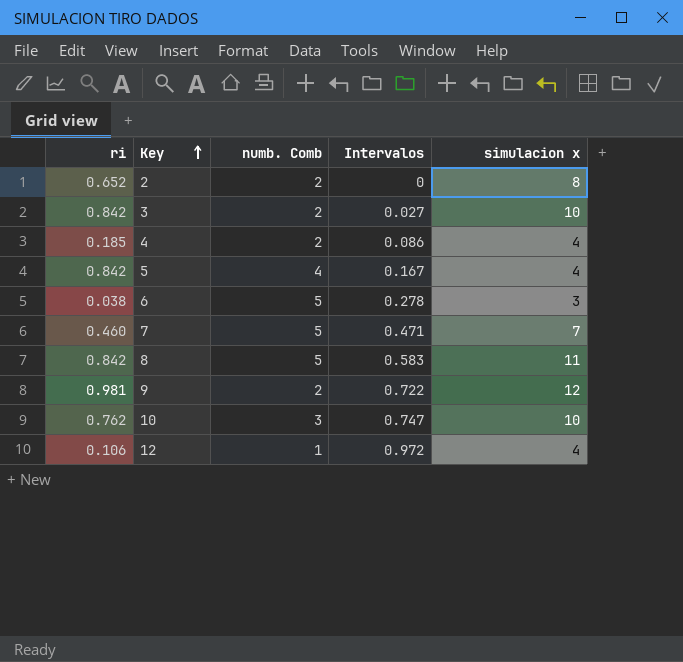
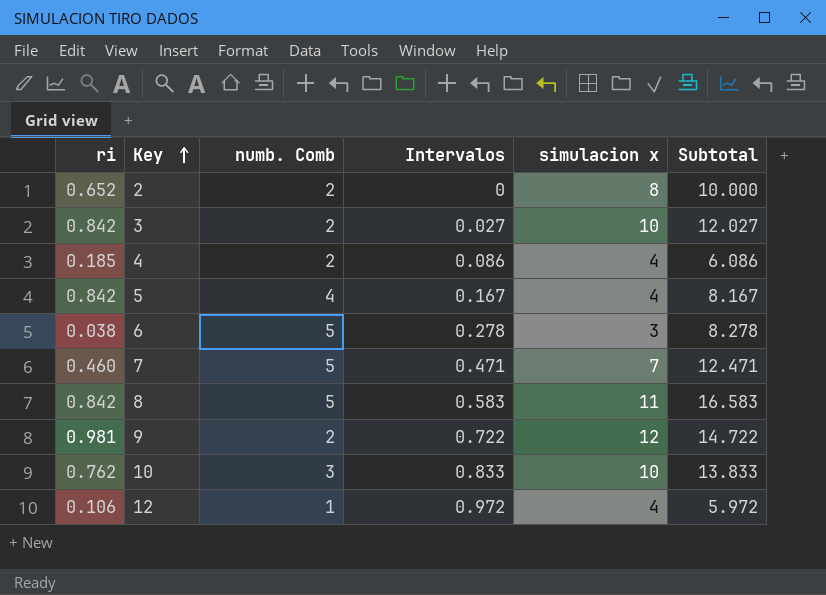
column Subtotal | formula: none -> [numb. Comb] + [Intervalos] + [simulacion x]
10 | Intervalos: 0.747 -> 0.833

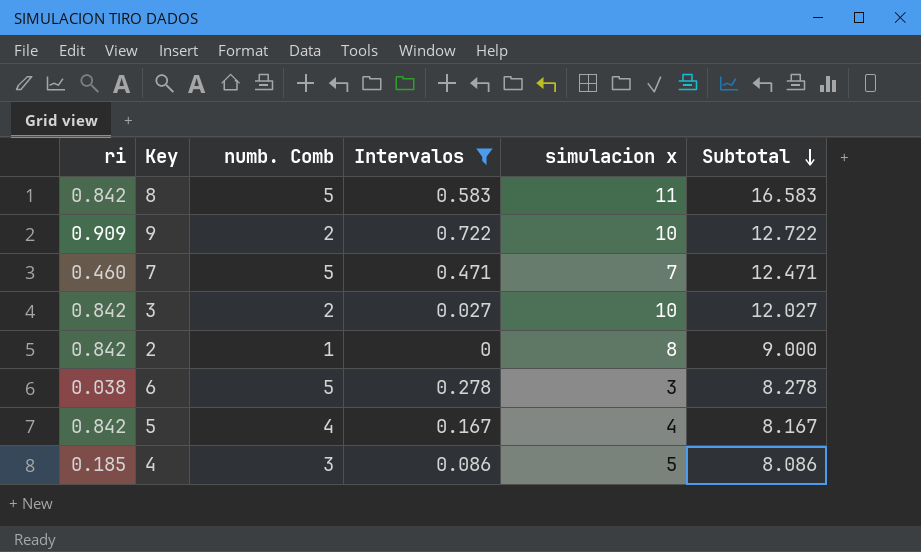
filter: none -> Intervalos <= 0.722
row order: Key ascending -> Subtotal descending
9 | ri: 0.981 -> 0.909
9 | simulacion x: 12 -> 10
9 | Subtotal: 14.722 -> 12.722
2 | ri: 0.652 -> 0.842
2 | numb. Comb: 2 -> 1
2 | Subtotal: 10.000 -> 9.000
4 | numb. Comb: 2 -> 3
4 | simulacion x: 4 -> 5
4 | Subtotal: 6.086 -> 8.086

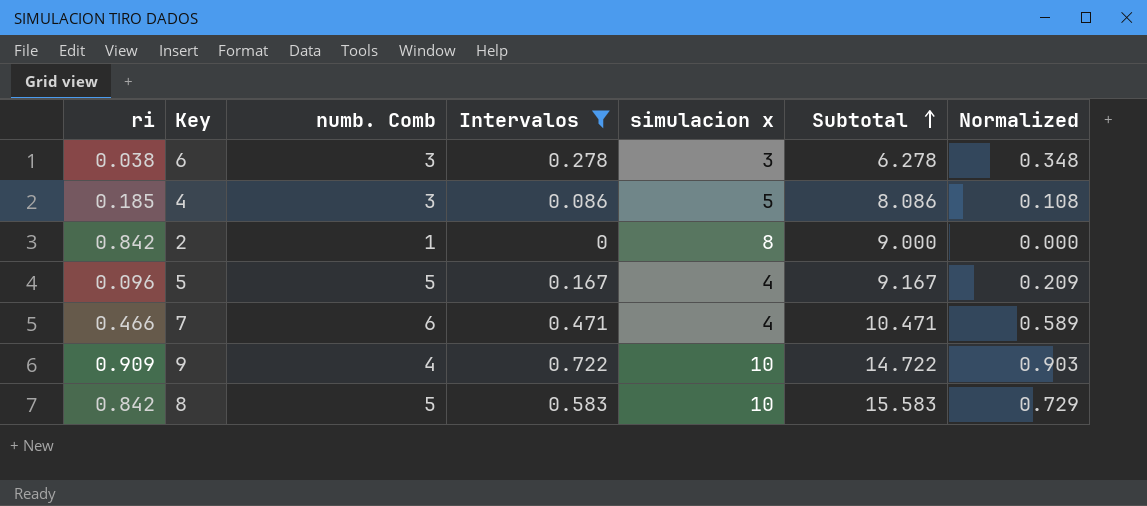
row order: Subtotal descending -> Subtotal ascending
column Normalized | formula: none -> [Intervalos] * 1.25
row 3: 0.842 | 2 | 0.027 | 10 | 12.027 -> none
6 | numb. Comb: 5 -> 3
6 | Subtotal: 8.278 -> 6.278
5 | ri: 0.842 -> 0.096
5 | numb. Comb: 4 -> 5
5 | Subtotal: 8.167 -> 9.167
7 | ri: 0.460 -> 0.466
7 | numb. Comb: 5 -> 6
7 | simulacion x: 7 -> 4
7 | Subtotal: 12.471 -> 10.471
9 | numb. Comb: 2 -> 4
9 | Subtotal: 12.722 -> 14.722
8 | simulacion x: 11 -> 10
8 | Subtotal: 16.583 -> 15.583

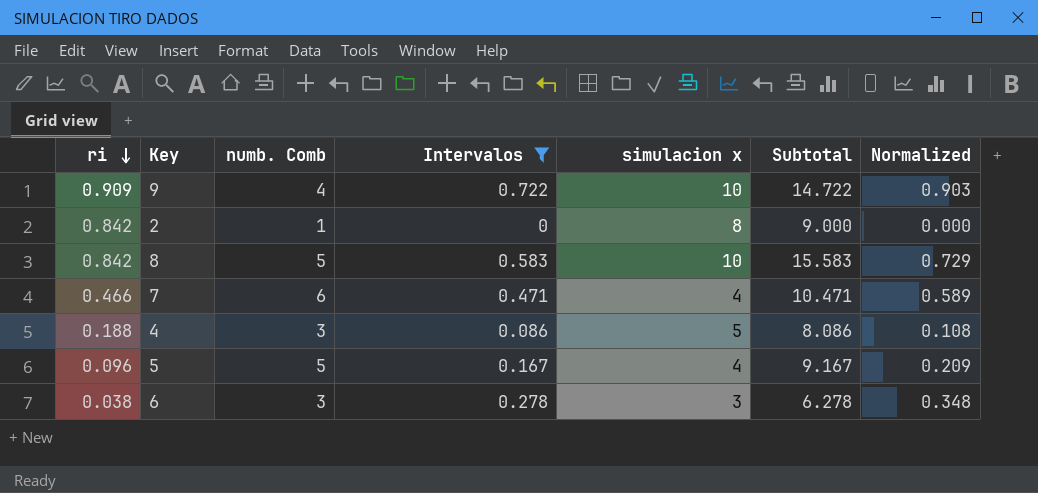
row order: Subtotal ascending -> ri descending
4 | ri: 0.185 -> 0.188

